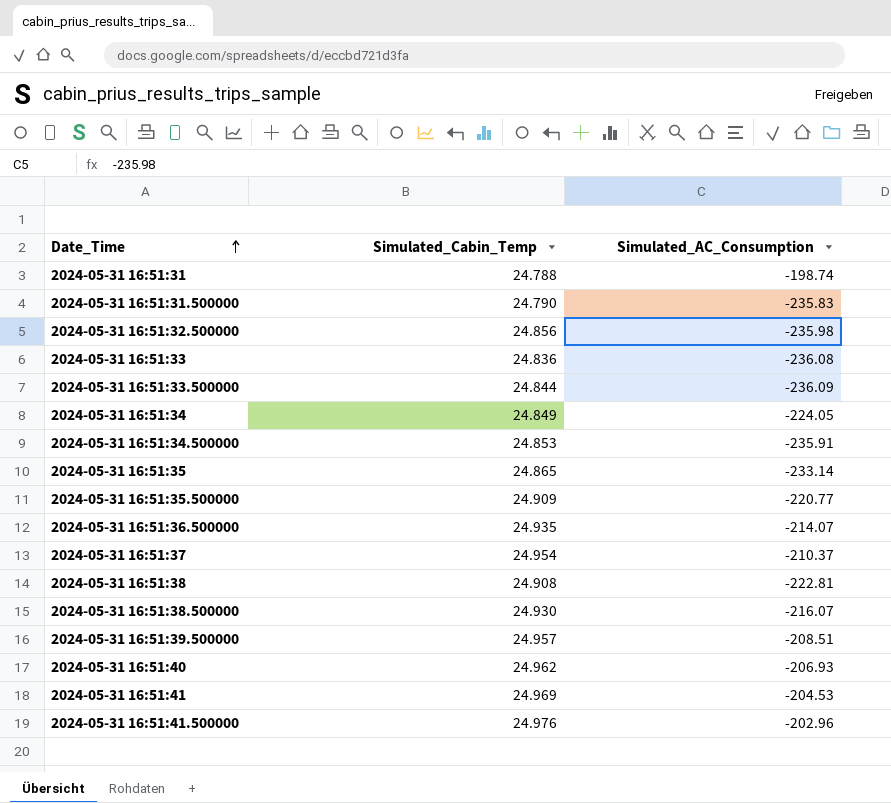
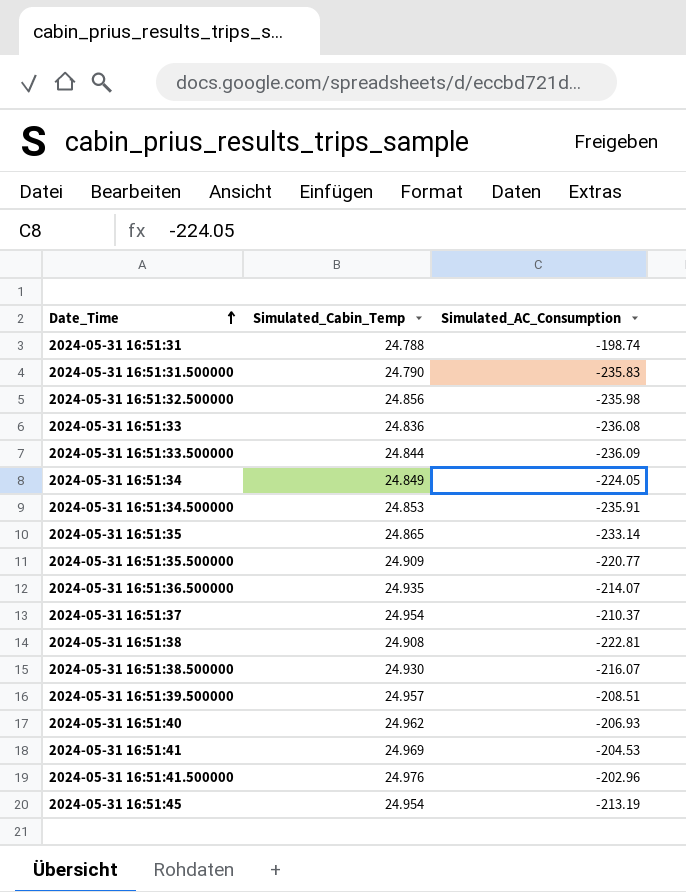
row 2024-05-31 16:51:45: none -> 24.954 | -213.19

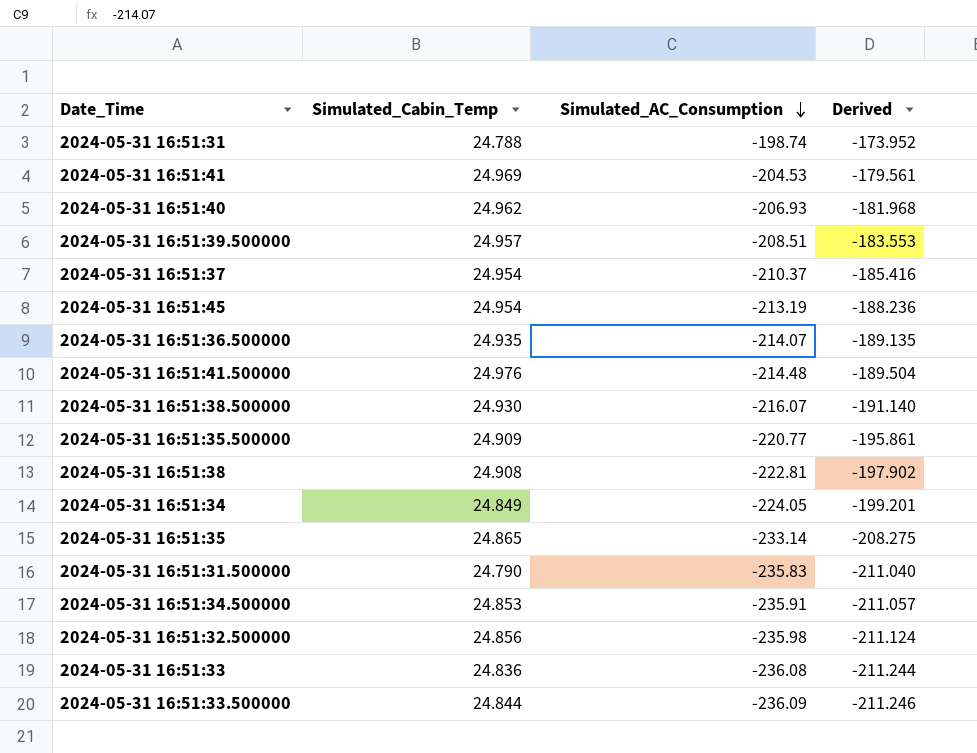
row order: Date_Time ascending -> Simulated_AC_Consumption descending
column Derived | formula: none -> [Simulated_Cabin_Temp] + [Simulated_AC_Consumption]
2024-05-31 16:51:41.500000 | Simulated_AC_Consumption: -202.96 -> -214.48

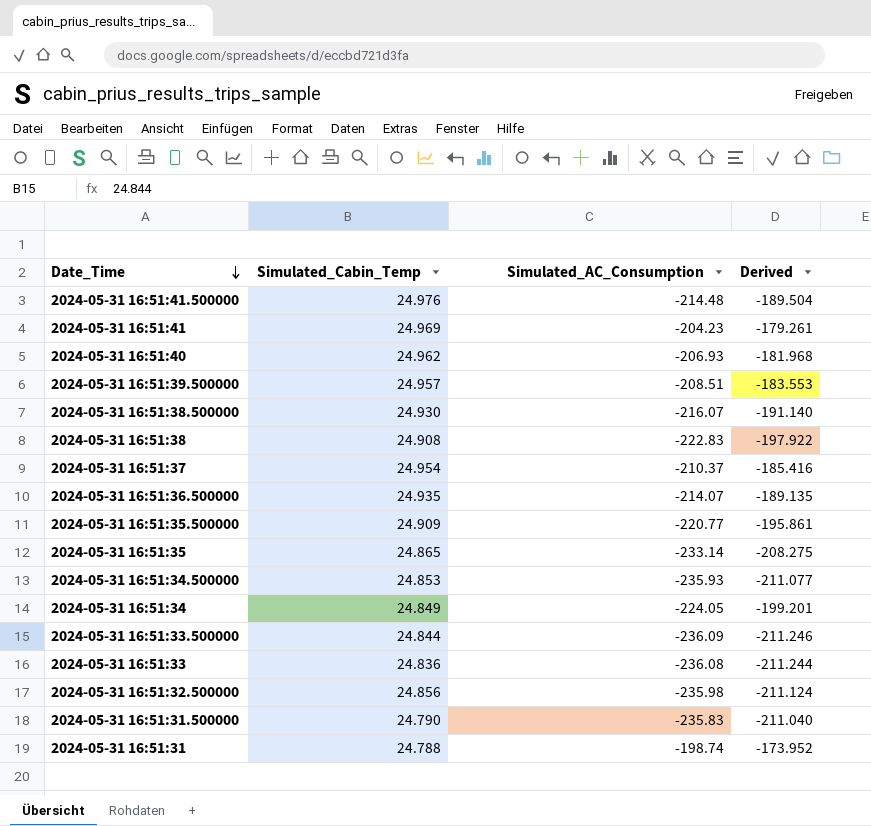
row order: Simulated_AC_Consumption descending -> Date_Time descending
row 2024-05-31 16:51:45: 24.954 | -213.19 | -188.236 -> none
2024-05-31 16:51:41 | Simulated_AC_Consumption: -204.53 -> -204.23
2024-05-31 16:51:41 | Derived: -179.561 -> -179.261
2024-05-31 16:51:38 | Simulated_AC_Consumption: -222.81 -> -222.83
2024-05-31 16:51:38 | Derived: -197.902 -> -197.922
2024-05-31 16:51:34.500000 | Simulated_AC_Consumption: -235.91 -> -235.93
2024-05-31 16:51:34.500000 | Derived: -211.057 -> -211.077

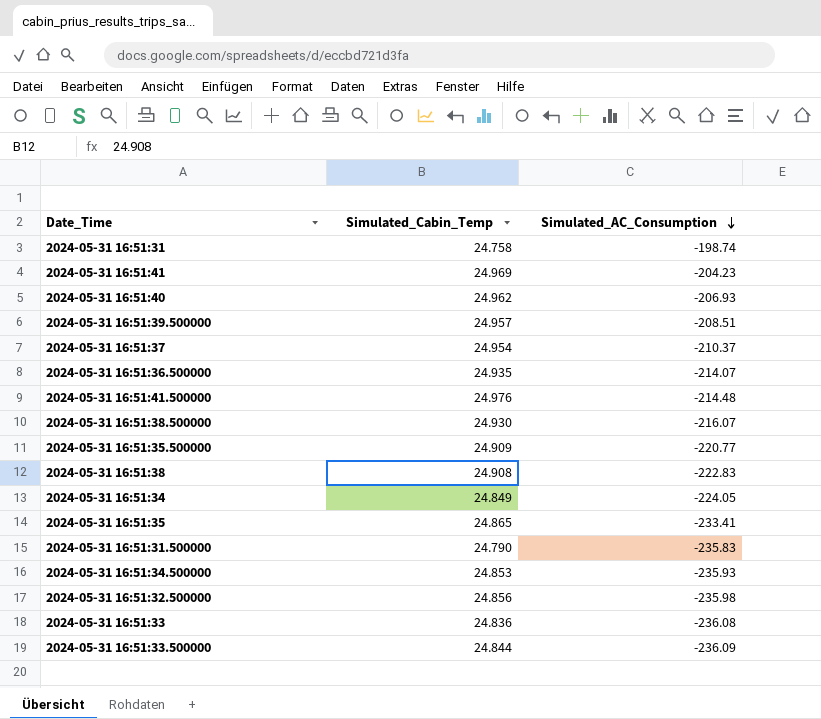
row order: Date_Time descending -> Simulated_AC_Consumption descending
column Derived | formula: [Simulated_Cabin_Temp] + [Simulated_AC_Consumption] -> none
2024-05-31 16:51:31 | Simulated_Cabin_Temp: 24.788 -> 24.758
2024-05-31 16:51:35 | Simulated_AC_Consumption: -233.14 -> -233.41

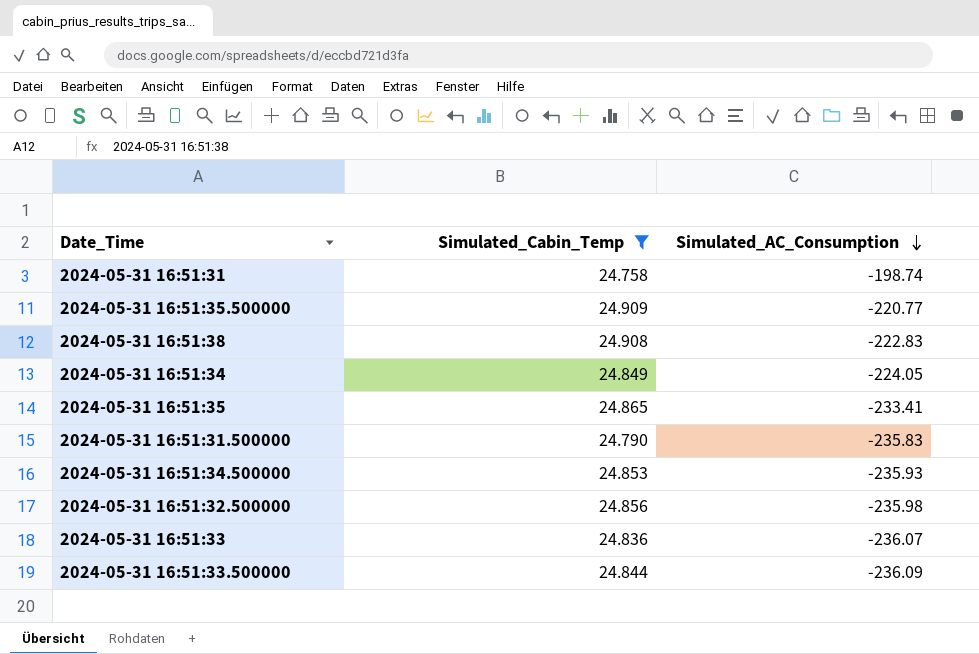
filter: none -> Simulated_Cabin_Temp <= 24.909
2024-05-31 16:51:33 | Simulated_AC_Consumption: -236.08 -> -236.07

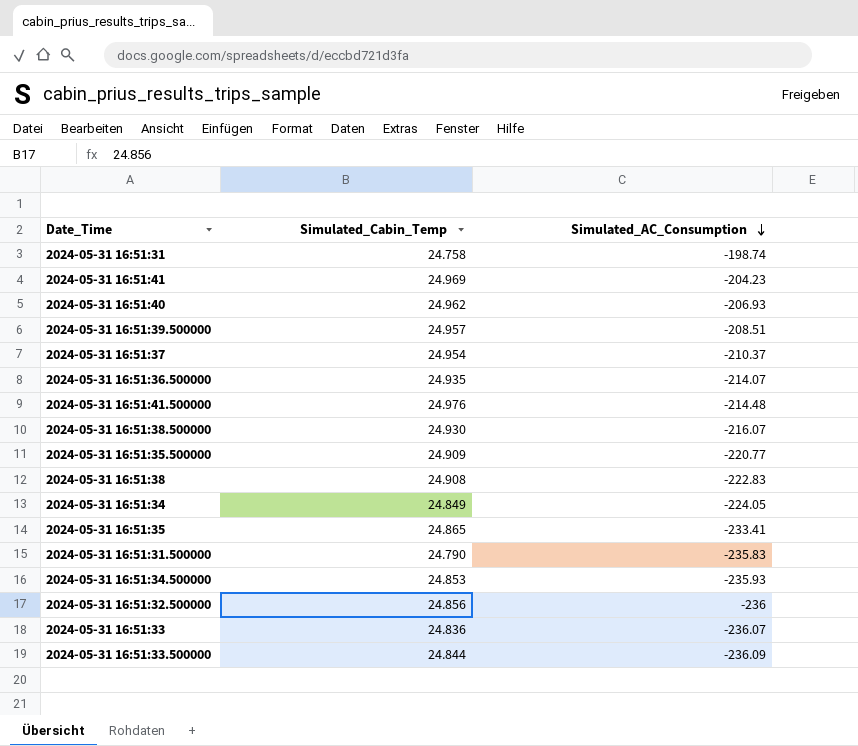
filter: Simulated_Cabin_Temp <= 24.909 -> none
2024-05-31 16:51:32.500000 | Simulated_AC_Consumption: -235.98 -> -236

